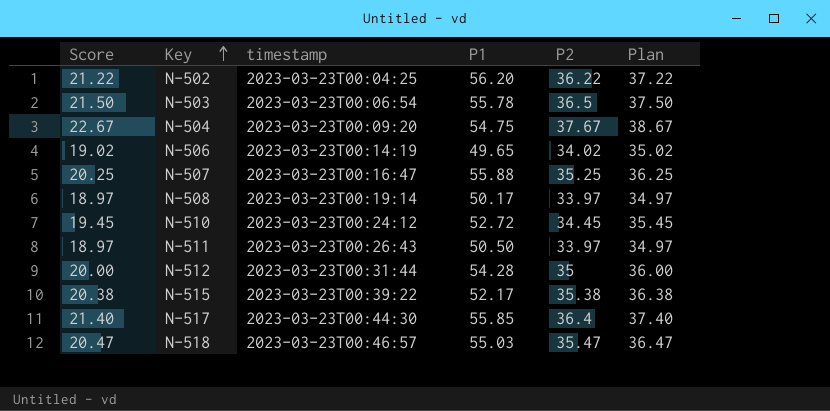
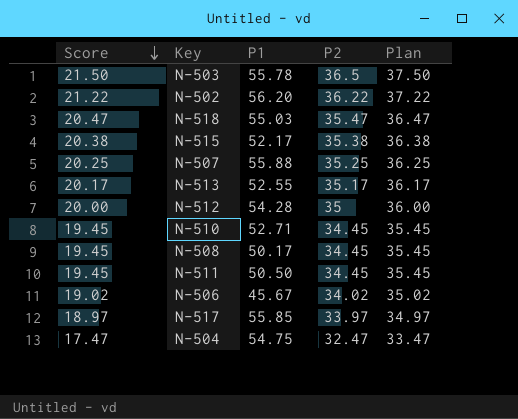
row order: Key ascending -> Score descending
column timestamp | position: 3 -> none
row N-513: none -> 20.17 | 52.55 | 35.17 | 36.17
N-510 | P1: 52.72 -> 52.71
N-508 | Score: 18.97 -> 19.45
N-508 | P2: 33.97 -> 34.45
N-508 | Plan: 34.97 -> 35.45
N-511 | Score: 18.97 -> 19.45
N-511 | P2: 33.97 -> 34.45
N-511 | Plan: 34.97 -> 35.45
N-506 | P1: 49.65 -> 45.67
N-517 | Score: 21.40 -> 18.97
N-517 | P2: 36.4 -> 33.97
N-517 | Plan: 37.40 -> 34.97
N-504 | Score: 22.67 -> 17.47
N-504 | P2: 37.67 -> 32.47
N-504 | Plan: 38.67 -> 33.47

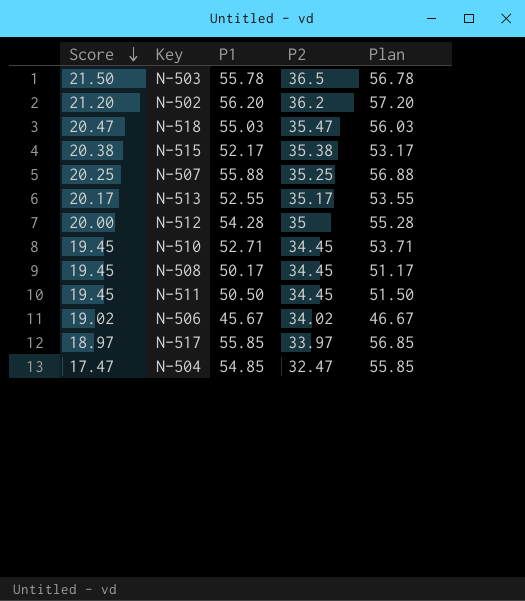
column Plan | formula: [P2] + 1 -> [P1] + 1
N-502 | Score: 21.22 -> 21.20
N-502 | P2: 36.22 -> 36.2
N-504 | P1: 54.75 -> 54.85

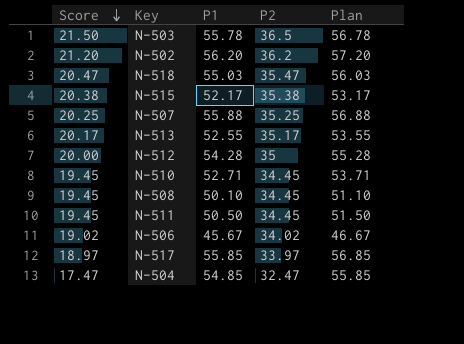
N-508 | P1: 50.17 -> 50.10
N-508 | Plan: 51.17 -> 51.10

